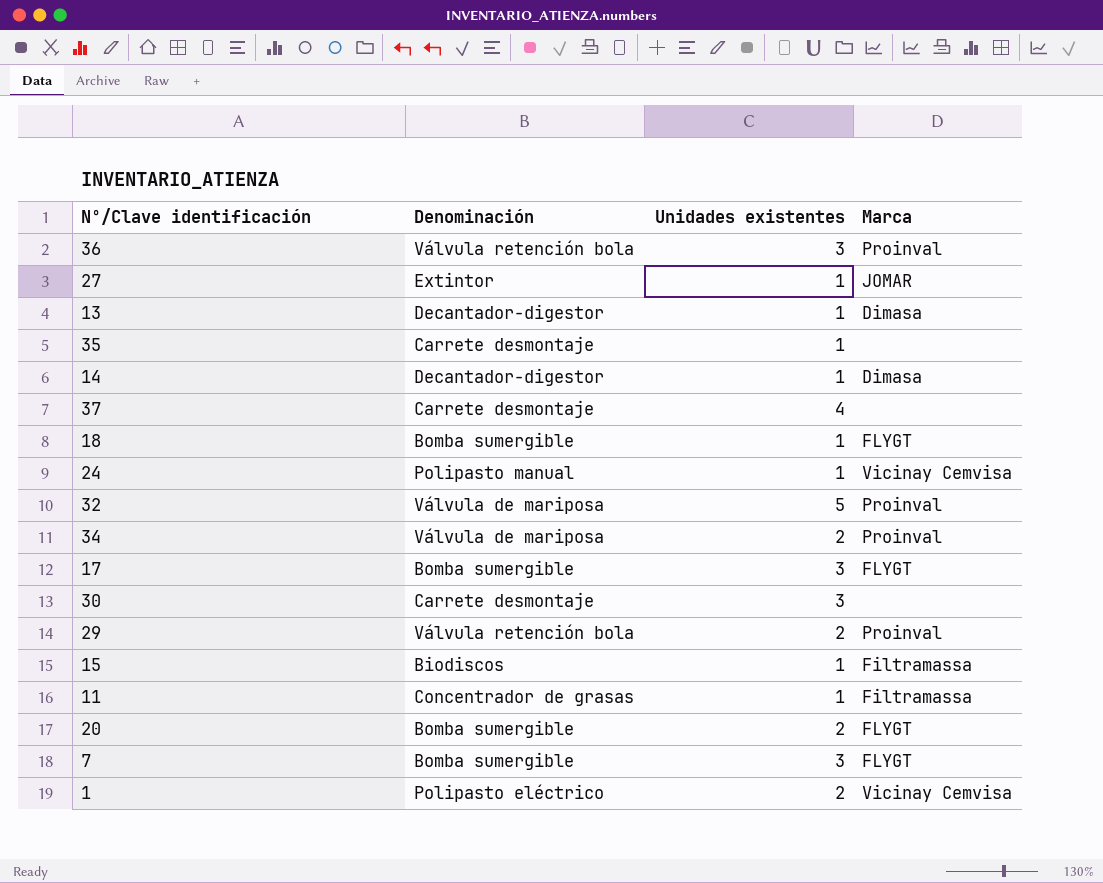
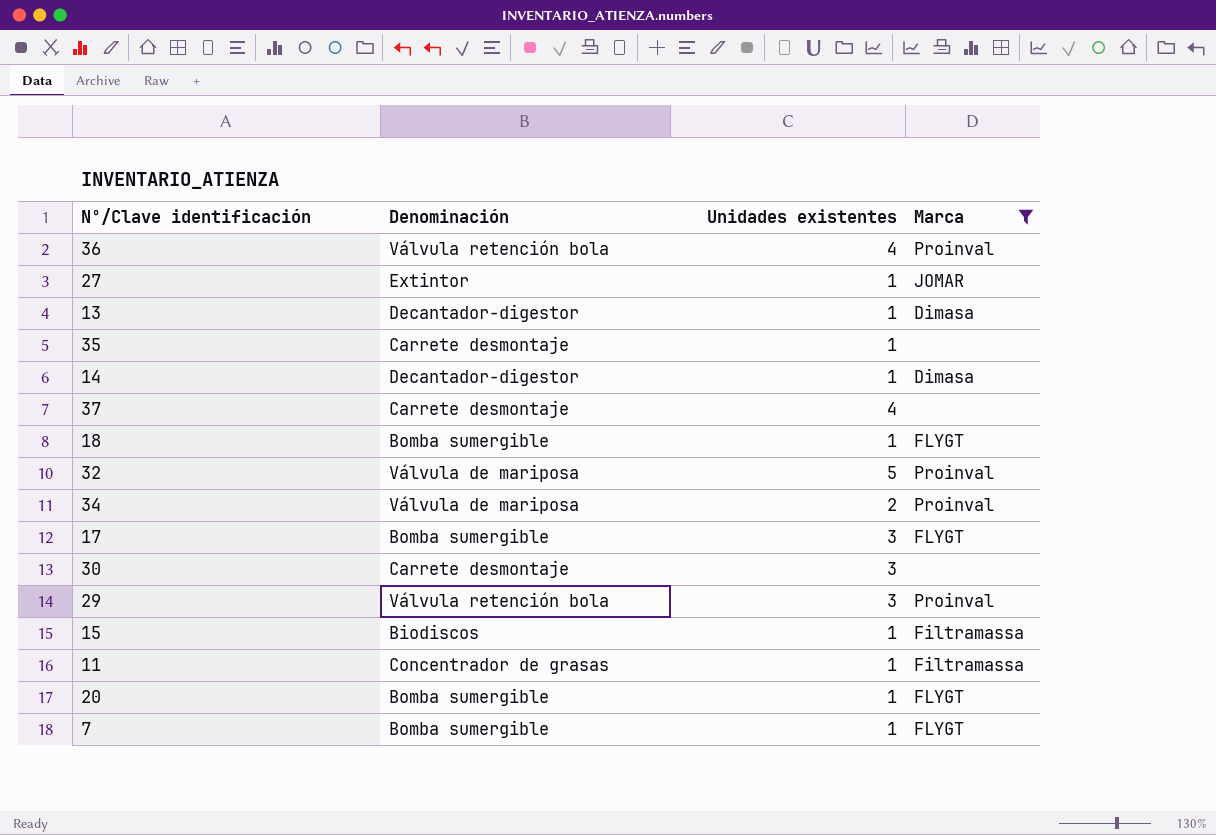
filter: none -> Marca != Vicinay Cemvisa
36 | Unidades existentes: 3 -> 4
29 | Unidades existentes: 2 -> 3
20 | Unidades existentes: 2 -> 1
7 | Unidades existentes: 3 -> 1

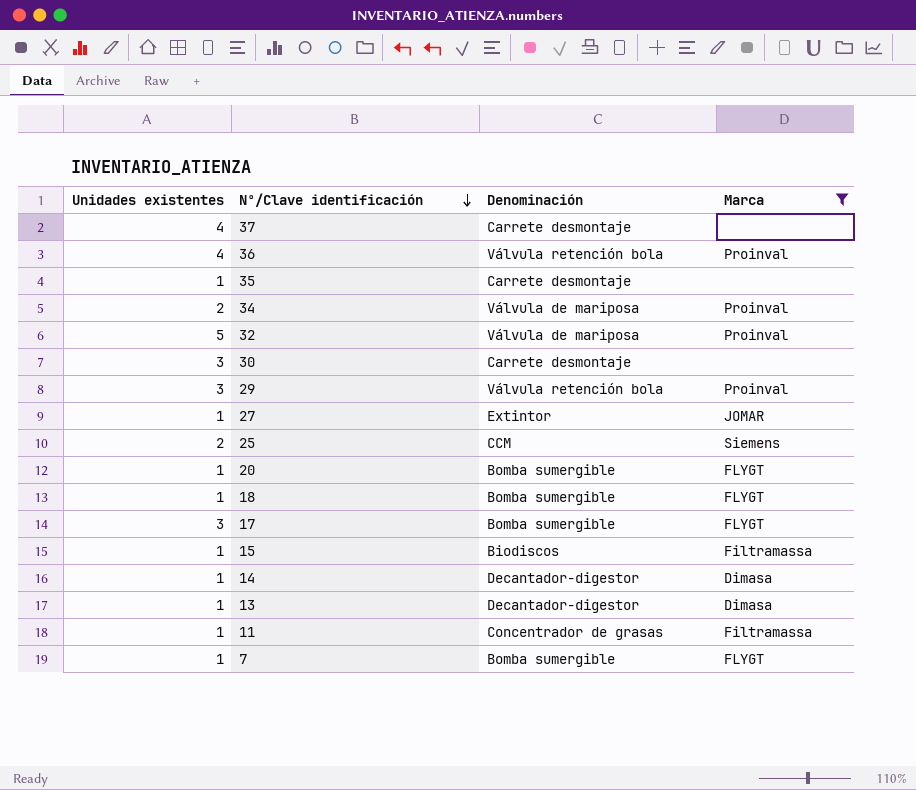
row order: none -> Nº/Clave identificación descending
column Unidades existentes | position: 3 -> 1
row 25: none -> 2 | CCM | Siemens

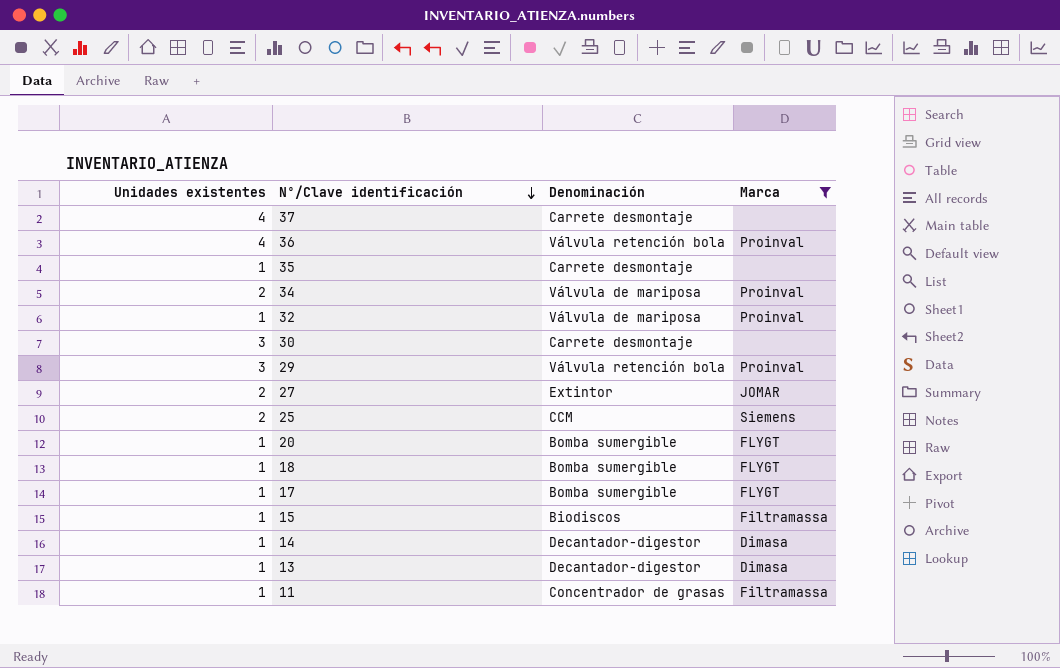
row 7: 1 | Bomba sumergible | FLYGT -> none
32 | Unidades existentes: 5 -> 1
27 | Unidades existentes: 1 -> 2
17 | Unidades existentes: 3 -> 1

